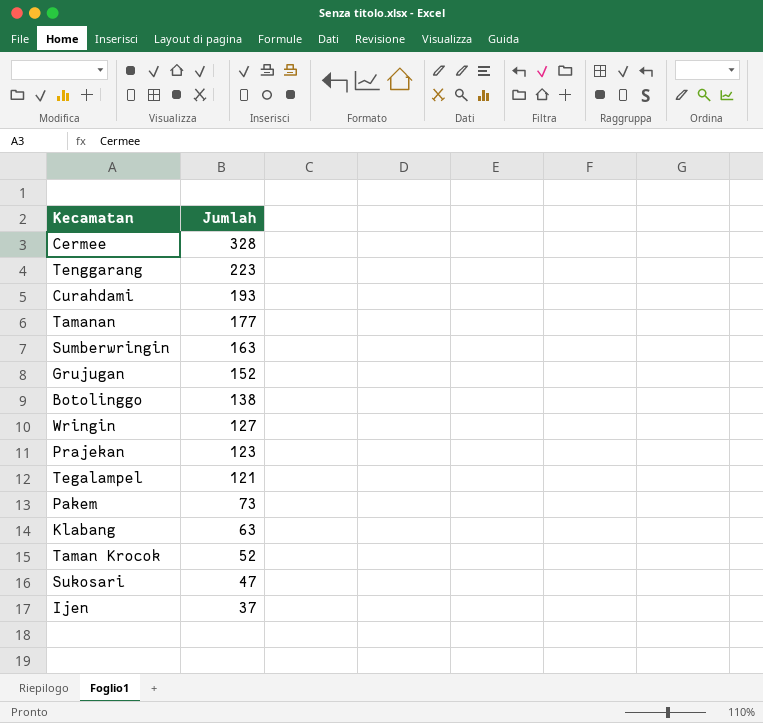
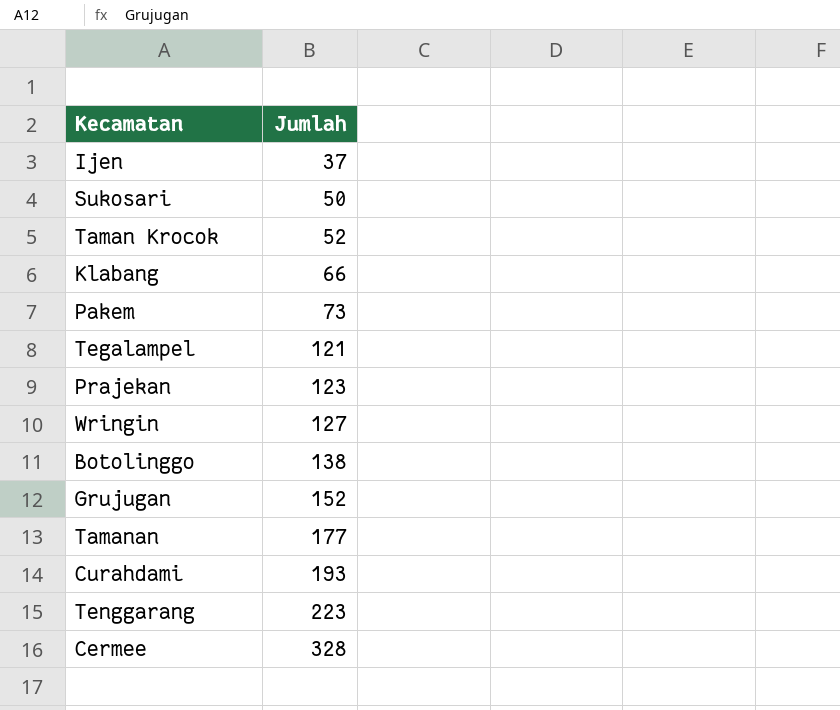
row order: Jumlah descending -> Jumlah ascending
row Sumberwringin: 163 -> none
Sukosari | Jumlah: 47 -> 50
Klabang | Jumlah: 63 -> 66

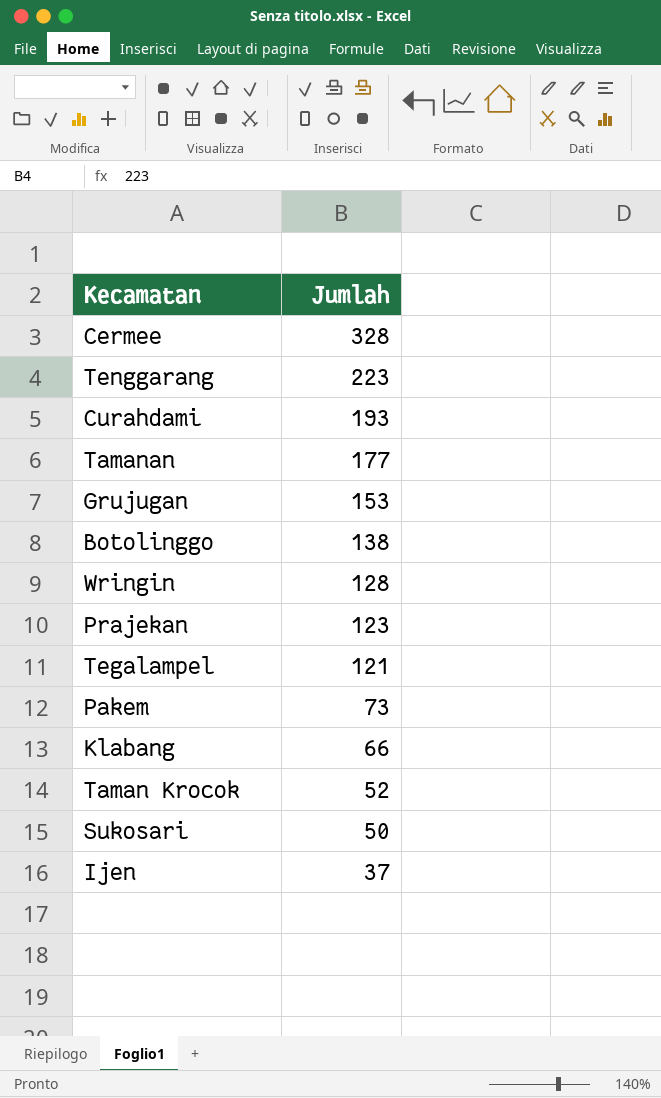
row order: Jumlah ascending -> Jumlah descending
Grujugan | Jumlah: 152 -> 153
Wringin | Jumlah: 127 -> 128

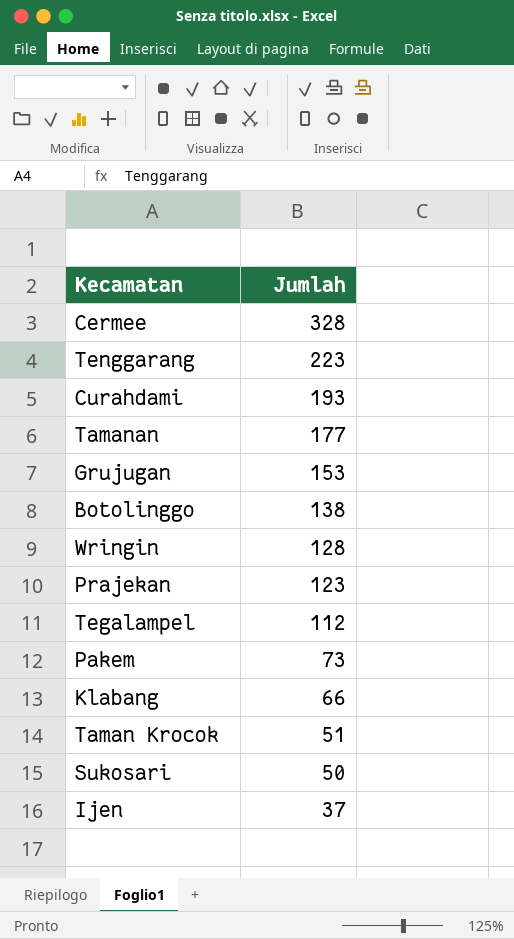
Tegalampel | Jumlah: 121 -> 112
Taman Krocok | Jumlah: 52 -> 51

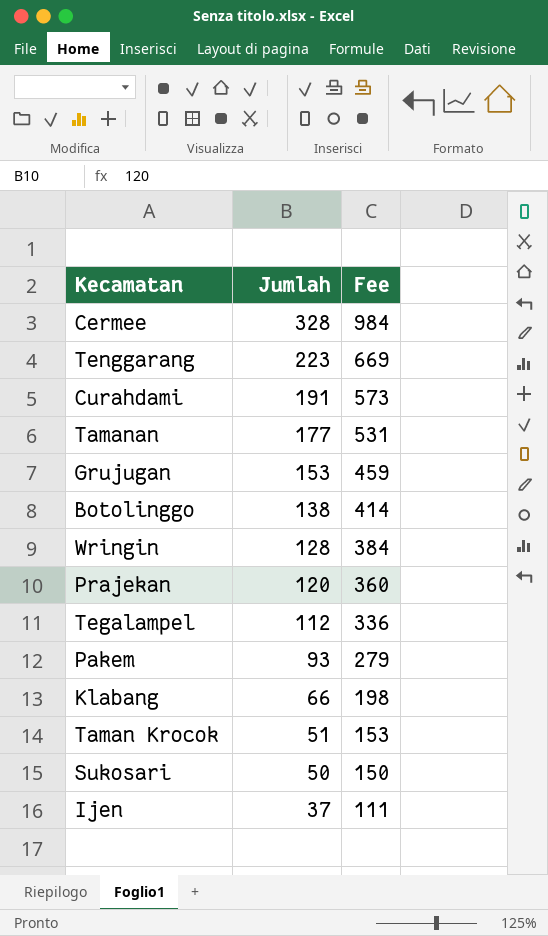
column Fee | formula: none -> [Jumlah] * 3
Curahdami | Jumlah: 193 -> 191
Prajekan | Jumlah: 123 -> 120
Pakem | Jumlah: 73 -> 93

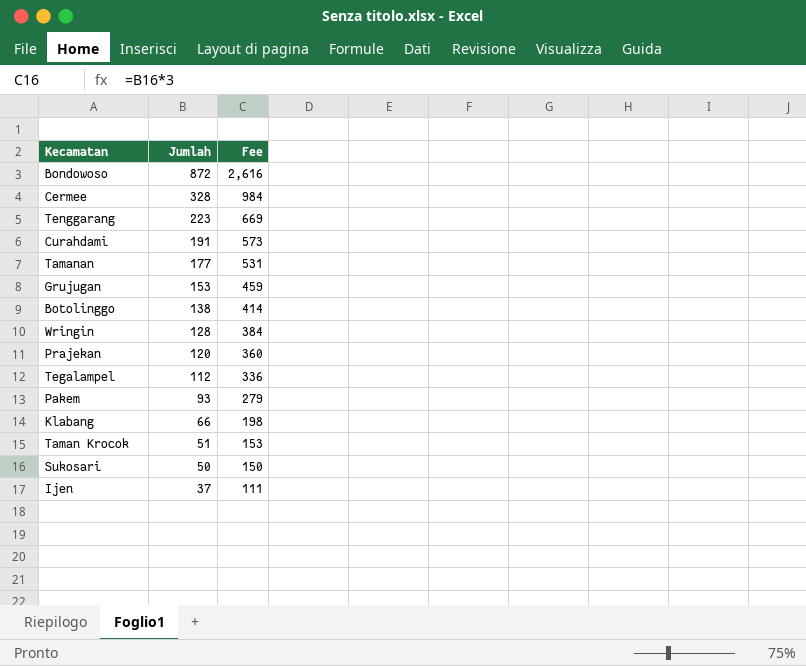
row Bondowoso: none -> 872 | 2,616

